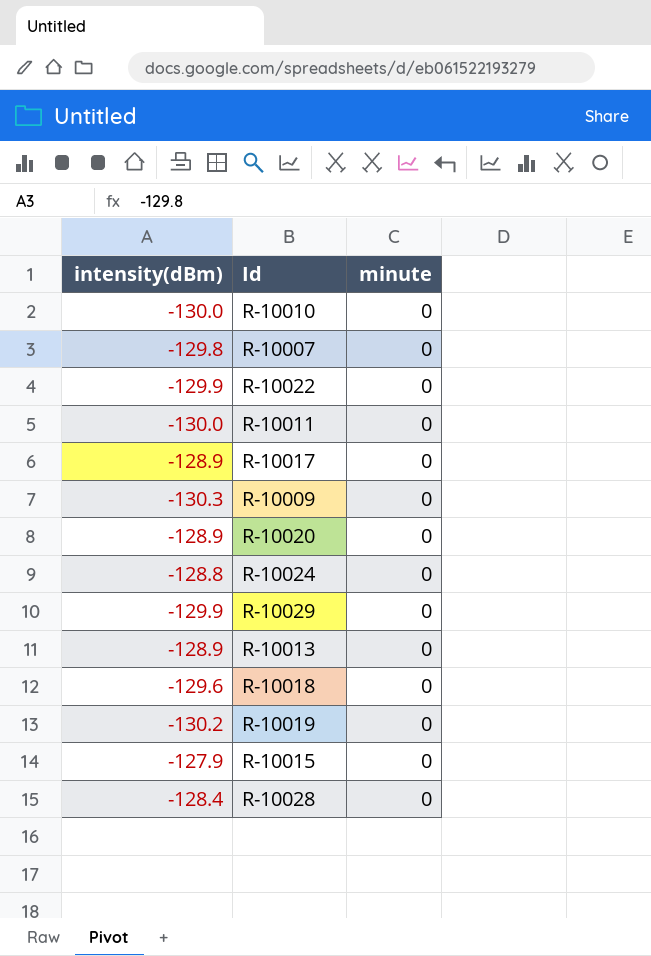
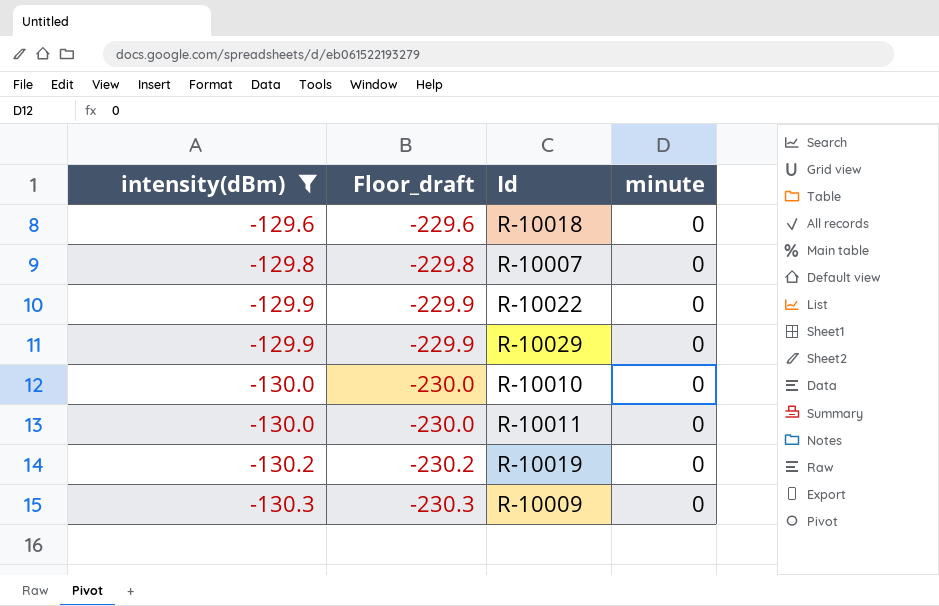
filter: none -> intensity(dBm) <= -129.6
row order: none -> intensity(dBm) descending
column Floor_draft | formula: none -> [intensity(dBm)] - 100

